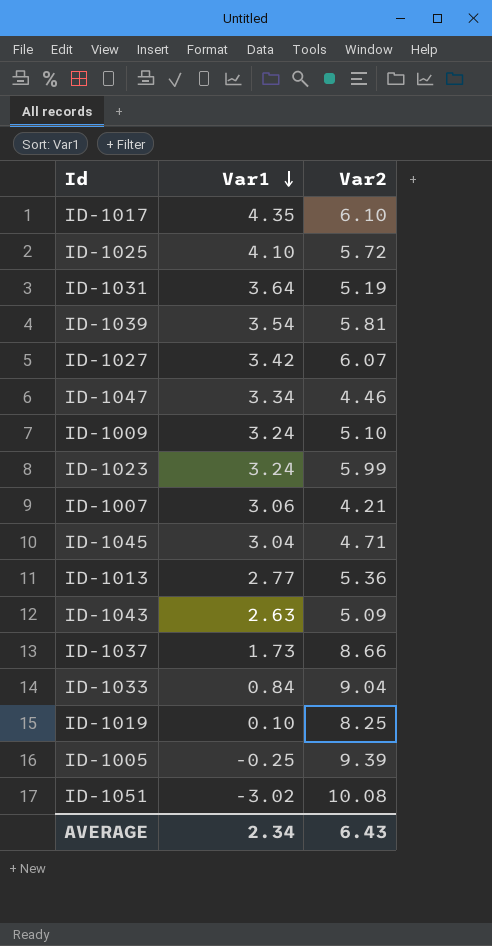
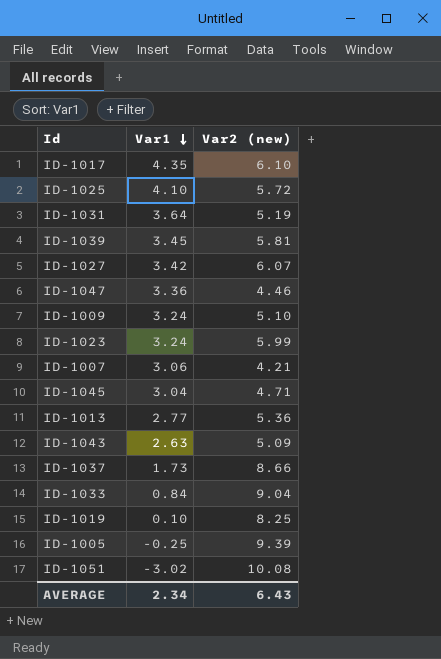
column name: Var2 -> Var2 (new)
ID-1039 | Var1: 3.54 -> 3.45
ID-1047 | Var1: 3.34 -> 3.36

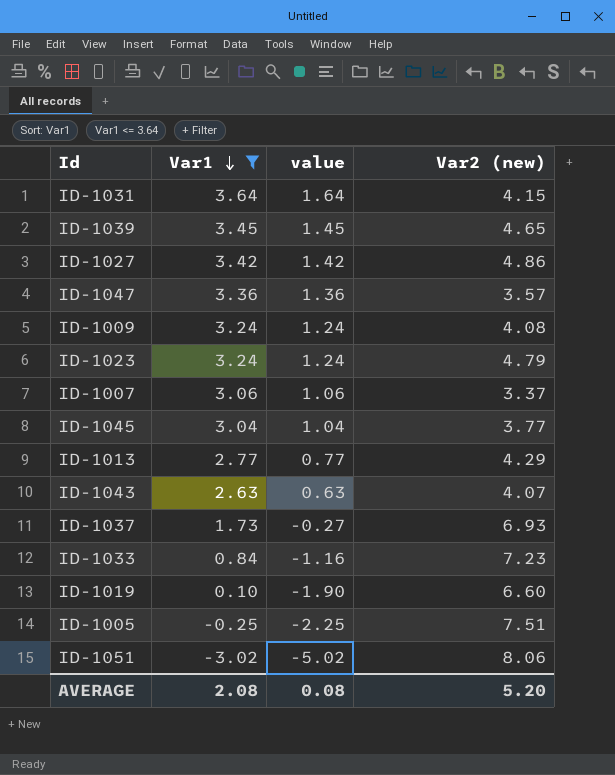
filter: none -> Var1 <= 3.64
column value | formula: none -> [Var1] - 2
ID-1031 | Var2 (new): 5.19 -> 4.15
ID-1039 | Var2 (new): 5.81 -> 4.65
ID-1027 | Var2 (new): 6.07 -> 4.86
ID-1047 | Var2 (new): 4.46 -> 3.57
ID-1009 | Var2 (new): 5.10 -> 4.08
ID-1023 | Var2 (new): 5.99 -> 4.79
ID-1007 | Var2 (new): 4.21 -> 3.37
ID-1045 | Var2 (new): 4.71 -> 3.77
ID-1013 | Var2 (new): 5.36 -> 4.29
ID-1043 | Var2 (new): 5.09 -> 4.07
ID-1037 | Var2 (new): 8.66 -> 6.93
ID-1033 | Var2 (new): 9.04 -> 7.23
ID-1019 | Var2 (new): 8.25 -> 6.60
ID-1005 | Var2 (new): 9.39 -> 7.51
ID-1051 | Var2 (new): 10.08 -> 8.06
AVERAGE | Var1: 2.34 -> 2.08
AVERAGE | Var2 (new): 6.43 -> 5.20

